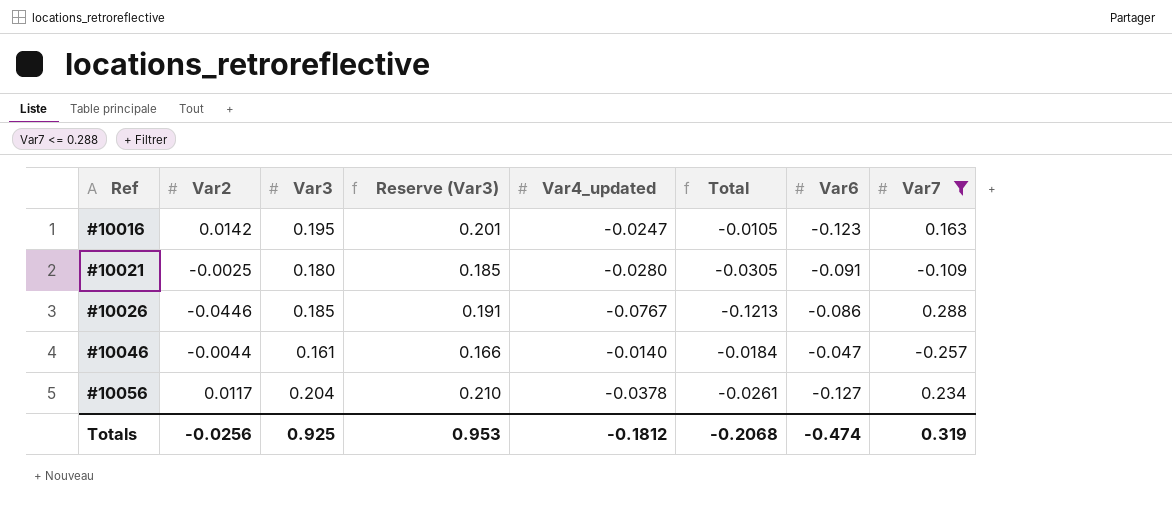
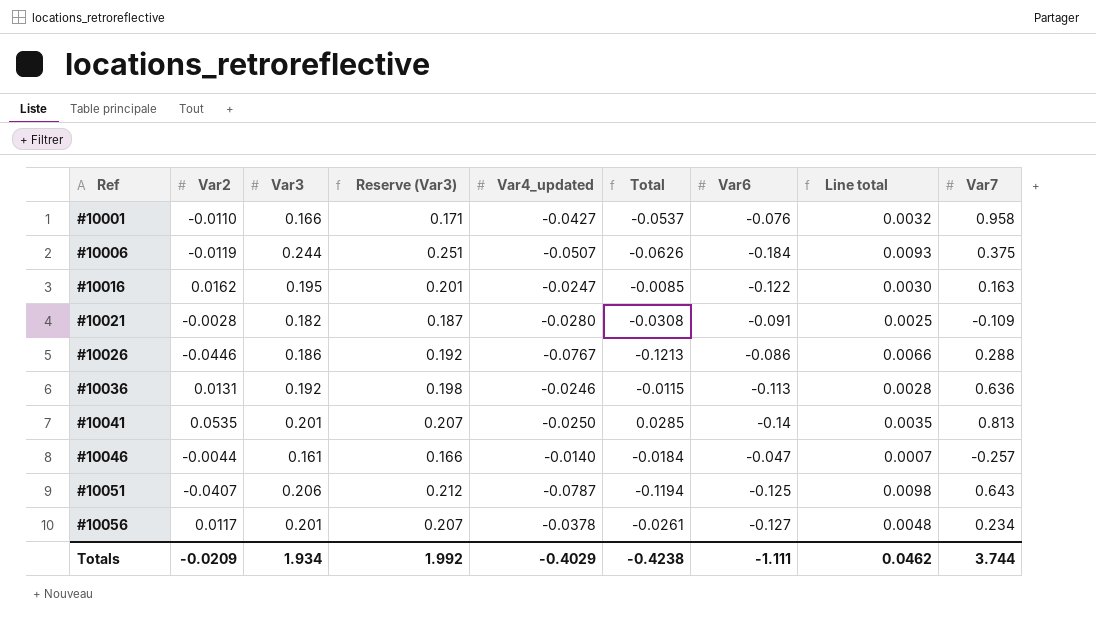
filter: Var7 <= 0.288 -> none
column Line total | formula: none -> [Var4_updated] * [Var6]
#10016 | Var2: 0.0142 -> 0.0162
#10016 | Total: -0.0105 -> -0.0085
#10016 | Var6: -0.123 -> -0.122
#10021 | Var2: -0.0025 -> -0.0028
#10021 | Var3: 0.180 -> 0.182
#10021 | Reserve (Var3): 0.185 -> 0.187
#10021 | Total: -0.0305 -> -0.0308
#10026 | Var3: 0.185 -> 0.186
#10026 | Reserve (Var3): 0.191 -> 0.192
#10056 | Var3: 0.204 -> 0.201
#10056 | Reserve (Var3): 0.210 -> 0.207
Totals | Var2: -0.0256 -> -0.0209
Totals | Var3: 0.925 -> 1.934
Totals | Reserve (Var3): 0.953 -> 1.992
Totals | Var4_updated: -0.1812 -> -0.4029
Totals | Total: -0.2068 -> -0.4238
Totals | Var6: -0.474 -> -1.111
Totals | Var7: 0.319 -> 3.744

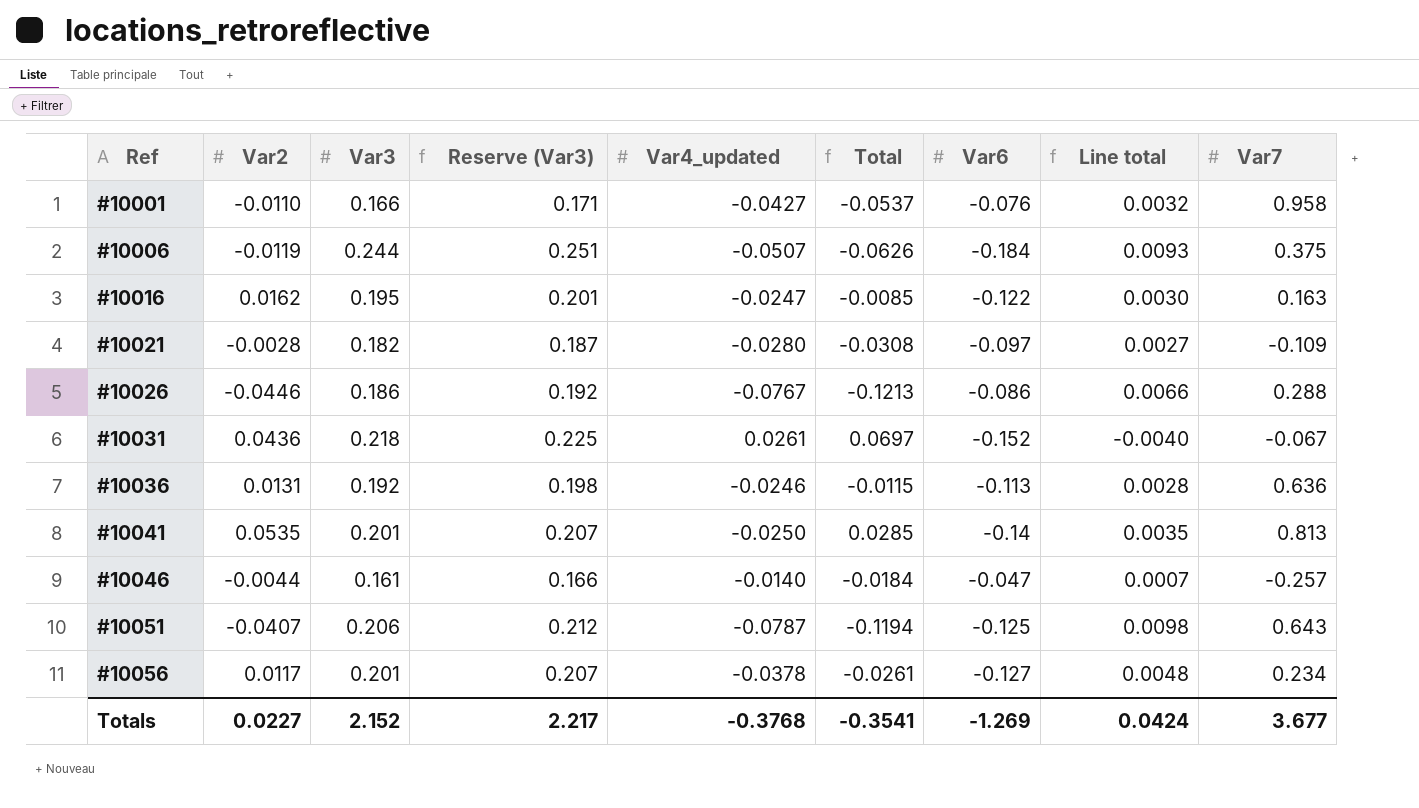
#10021 | Var6: -0.091 -> -0.097
#10021 | Line total: 0.0025 -> 0.0027
row #10031: none -> 0.0436 | 0.218 | 0.225 | 0.0261 | 0.0697 | -0.152 | -0.0040 | -0.067
Totals | Var2: -0.0209 -> 0.0227
Totals | Var3: 1.934 -> 2.152
Totals | Reserve (Var3): 1.992 -> 2.217
Totals | Var4_updated: -0.4029 -> -0.3768
Totals | Total: -0.4238 -> -0.3541
Totals | Var6: -1.111 -> -1.269
Totals | Line total: 0.0462 -> 0.0424
Totals | Var7: 3.744 -> 3.677

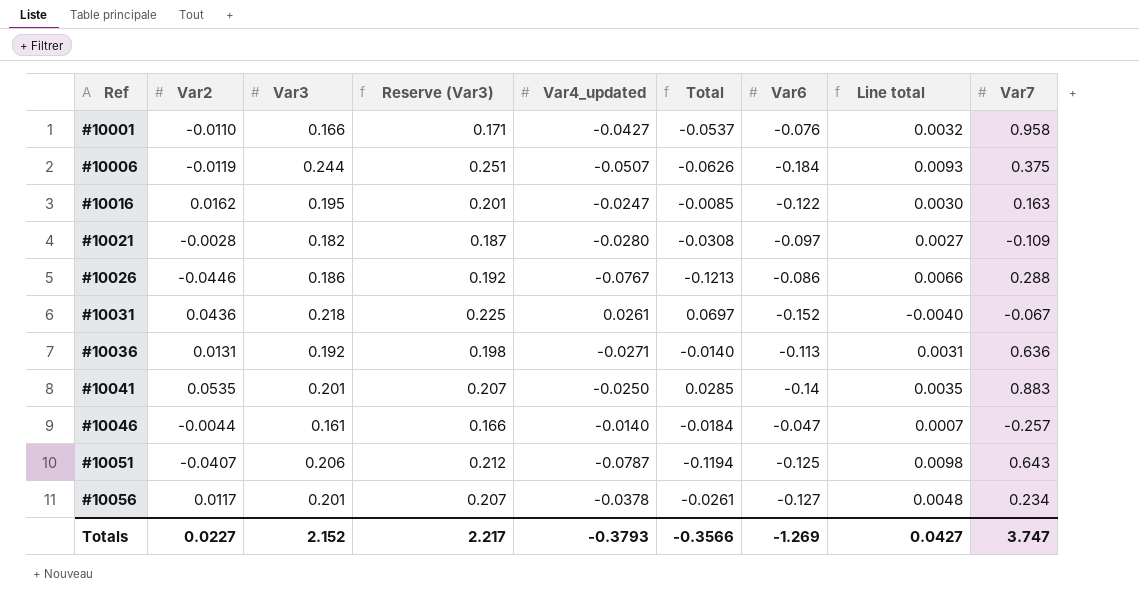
#10036 | Var4_updated: -0.0246 -> -0.0271
#10036 | Total: -0.0115 -> -0.0140
#10036 | Line total: 0.0028 -> 0.0031
#10041 | Var7: 0.813 -> 0.883
Totals | Var4_updated: -0.3768 -> -0.3793
Totals | Total: -0.3541 -> -0.3566
Totals | Line total: 0.0424 -> 0.0427
Totals | Var7: 3.677 -> 3.747

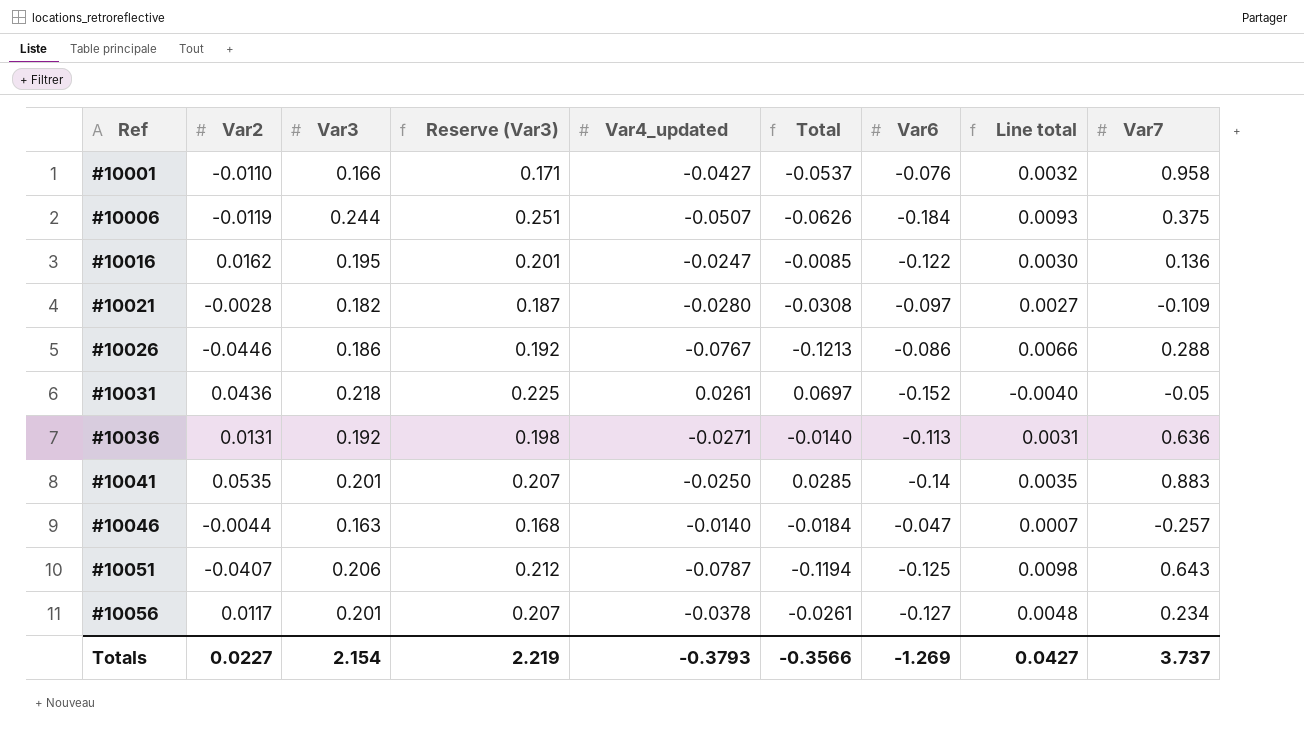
#10016 | Var7: 0.163 -> 0.136
#10031 | Var7: -0.067 -> -0.05
#10046 | Var3: 0.161 -> 0.163
#10046 | Reserve (Var3): 0.166 -> 0.168
Totals | Var3: 2.152 -> 2.154
Totals | Reserve (Var3): 2.217 -> 2.219
Totals | Var7: 3.747 -> 3.737

